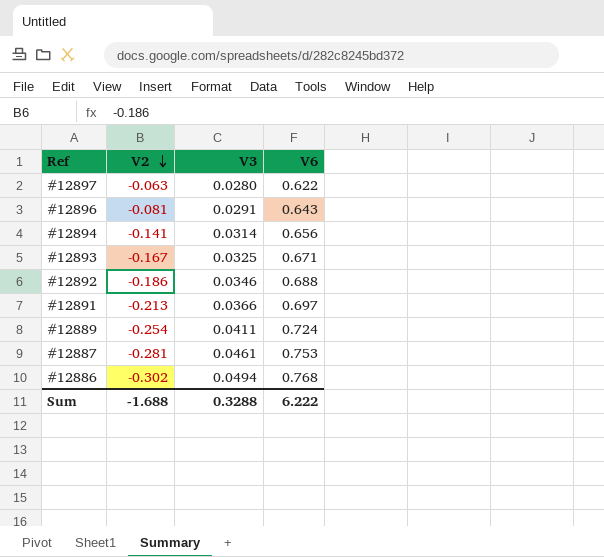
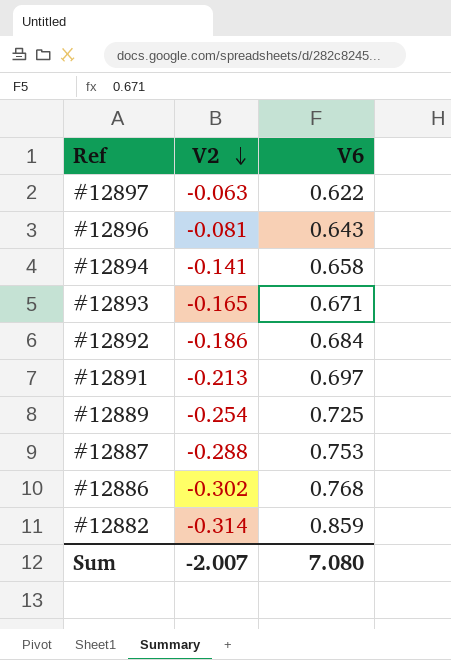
column V3 | position: 3 -> none
#12894 | V6: 0.656 -> 0.658
#12893 | V2: -0.167 -> -0.165
#12892 | V6: 0.688 -> 0.684
#12889 | V6: 0.724 -> 0.725
#12887 | V2: -0.281 -> -0.288
row #12882: none -> -0.314 | 0.859
Sum | V2: -1.688 -> -2.007
Sum | V6: 6.222 -> 7.080

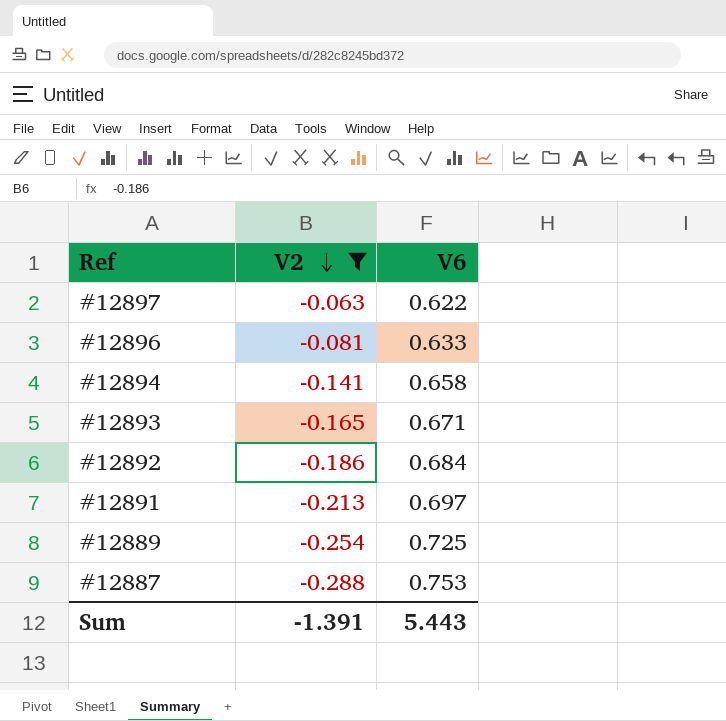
filter: none -> V2 >= -0.288
#12896 | V6: 0.643 -> 0.633
Sum | V2: -2.007 -> -1.391
Sum | V6: 7.080 -> 5.443

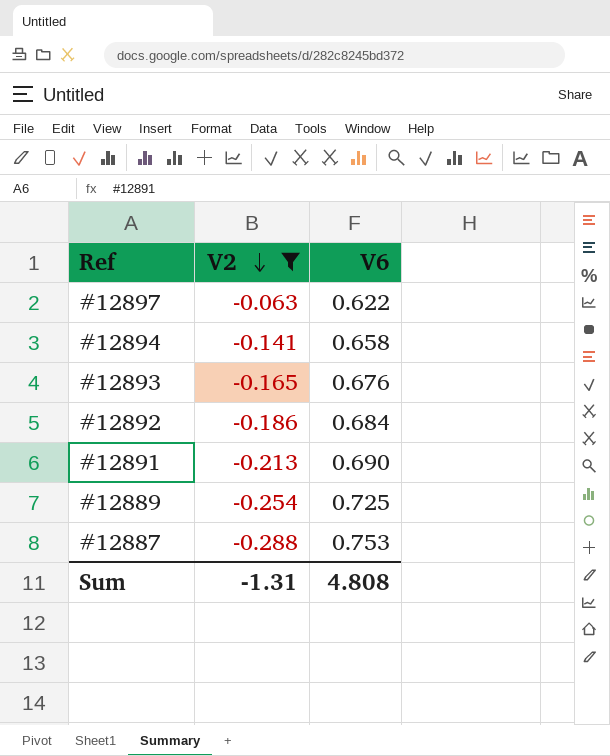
row #12896: -0.081 | 0.633 -> none
#12893 | V6: 0.671 -> 0.676
#12891 | V6: 0.697 -> 0.690
Sum | V2: -1.391 -> -1.31
Sum | V6: 5.443 -> 4.808

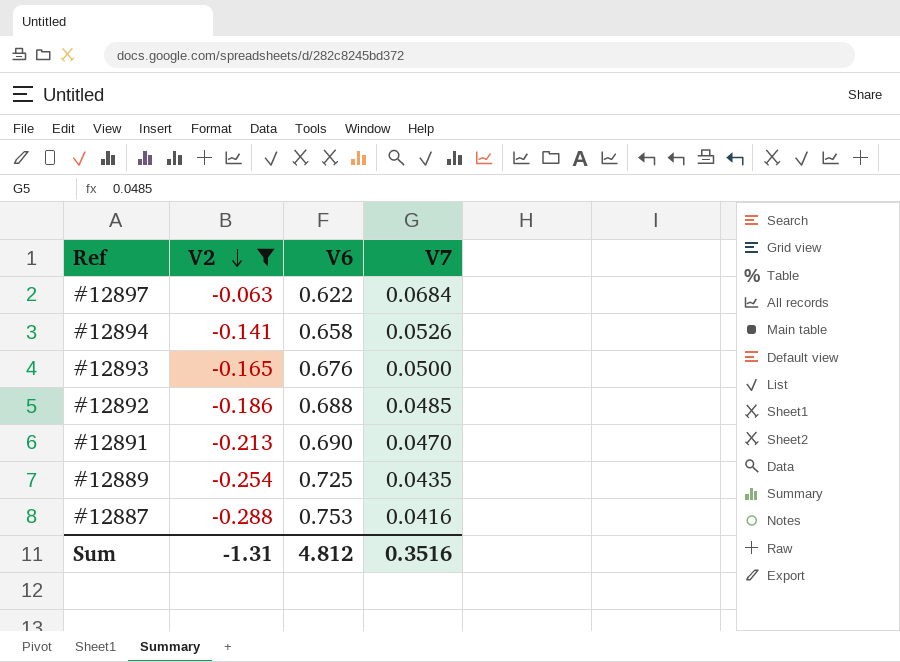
column V7 | position: none -> 4
#12892 | V6: 0.684 -> 0.688
Sum | V6: 4.808 -> 4.812

